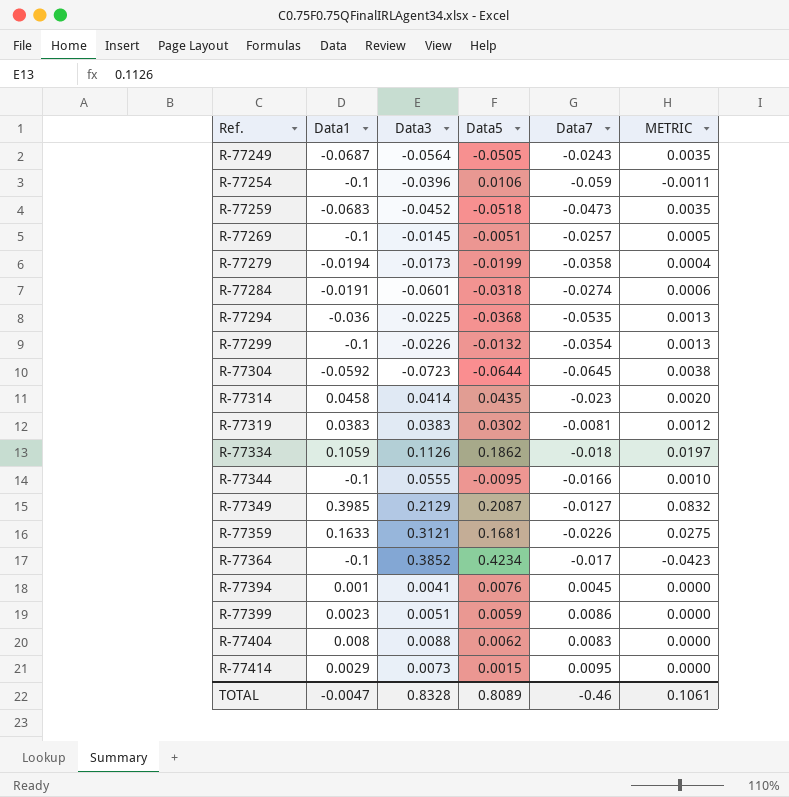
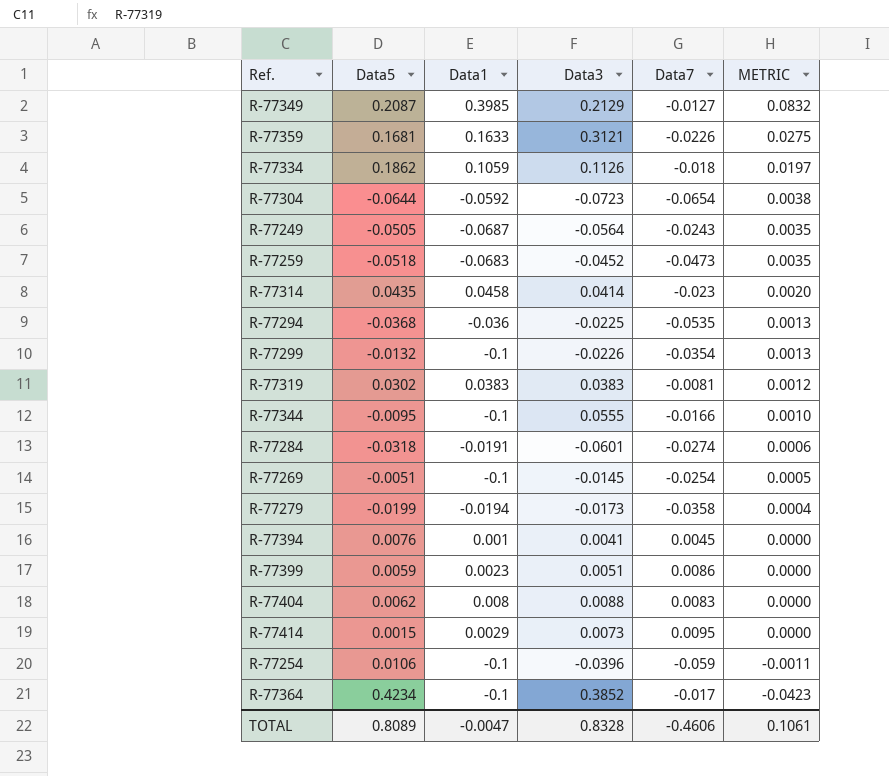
row order: Ref. ascending -> METRIC descending
column Data5 | position: 4 -> 2
R-77304 | Data7: -0.0645 -> -0.0654
R-77269 | Data7: -0.0257 -> -0.0254
TOTAL | Data7: -0.46 -> -0.4606

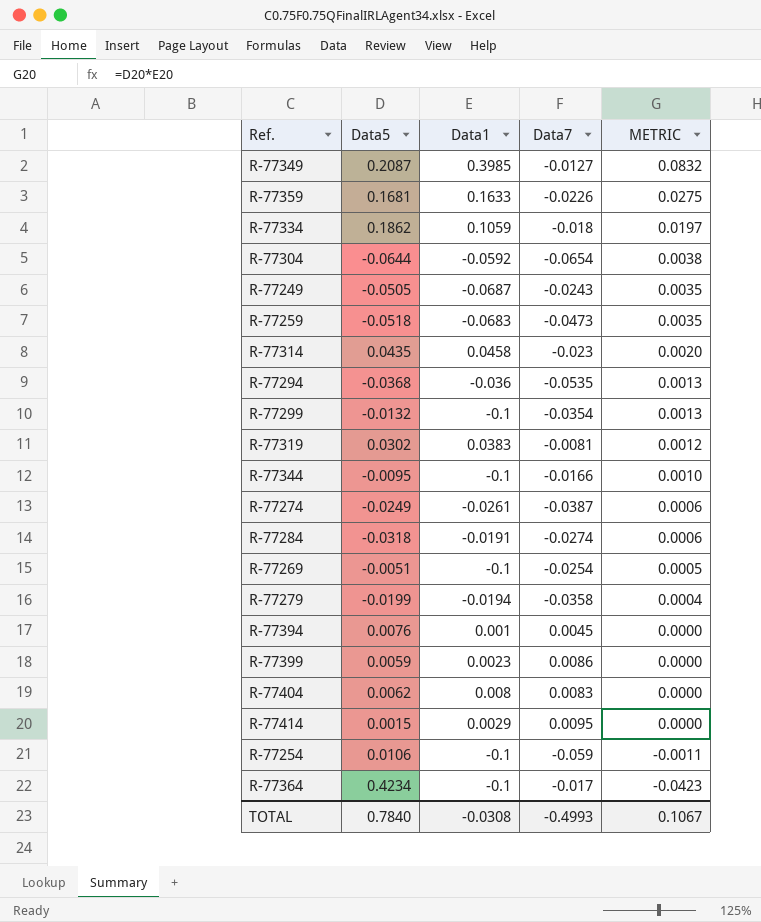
column Data3 | position: 4 -> none
row R-77274: none -> -0.0249 | -0.0261 | -0.0387 | 0.0006
TOTAL | Data5: 0.8089 -> 0.7840
TOTAL | Data1: -0.0047 -> -0.0308
TOTAL | Data7: -0.4606 -> -0.4993
TOTAL | METRIC: 0.1061 -> 0.1067

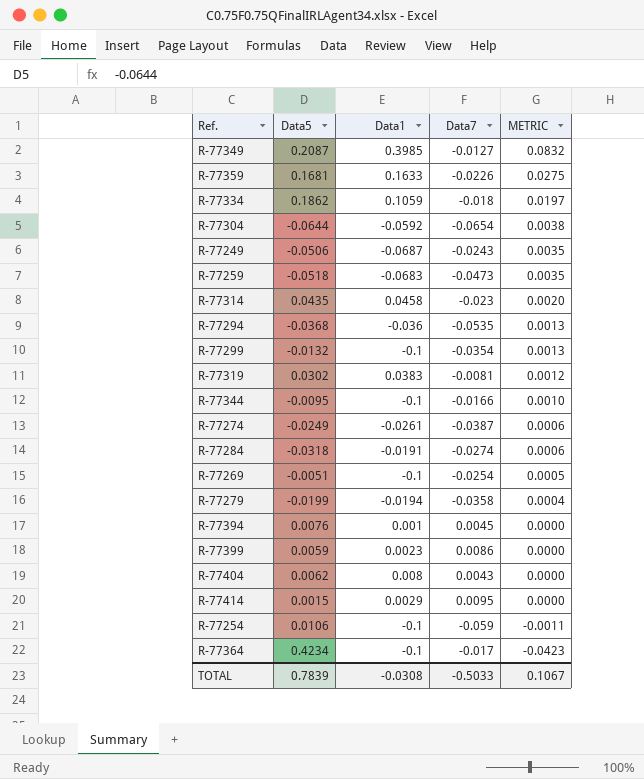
R-77249 | Data5: -0.0505 -> -0.0506
R-77404 | Data7: 0.0083 -> 0.0043
TOTAL | Data5: 0.7840 -> 0.7839
TOTAL | Data7: -0.4993 -> -0.5033

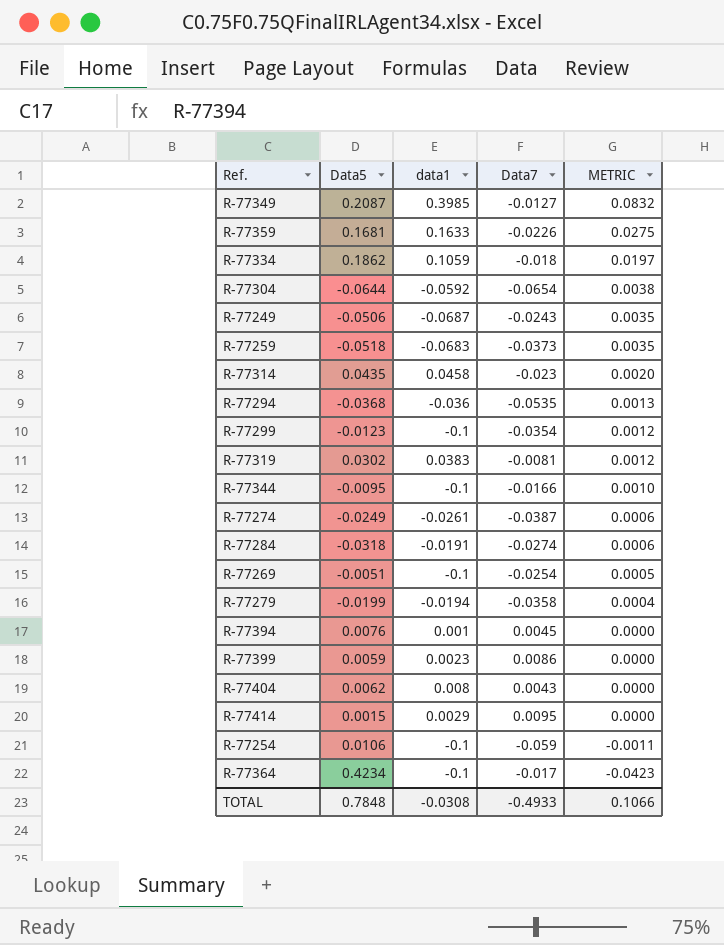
column name: Data1 -> data1
R-77259 | Data7: -0.0473 -> -0.0373
R-77299 | Data5: -0.0132 -> -0.0123
R-77299 | METRIC: 0.0013 -> 0.0012
TOTAL | Data5: 0.7839 -> 0.7848
TOTAL | Data7: -0.5033 -> -0.4933
TOTAL | METRIC: 0.1067 -> 0.1066

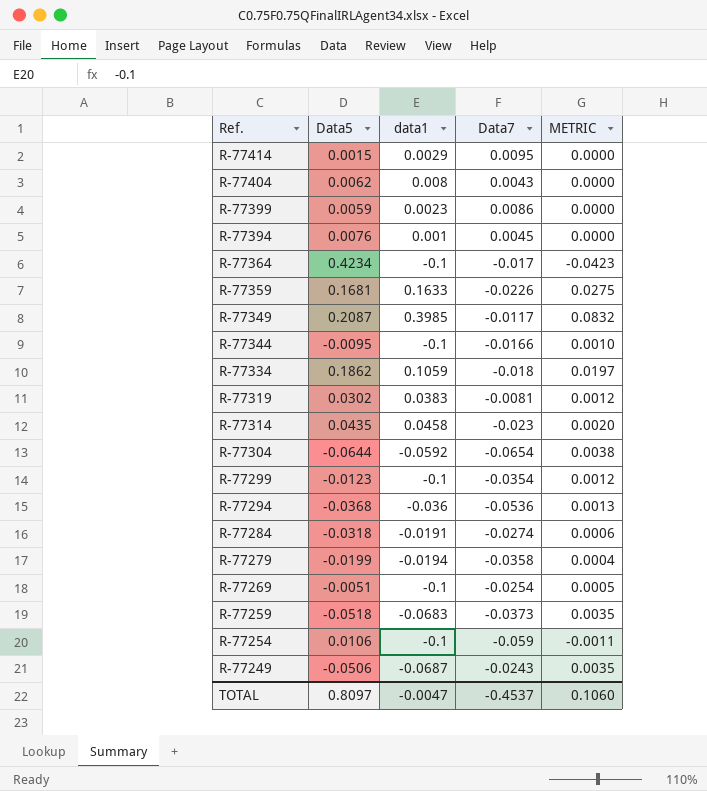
row order: METRIC descending -> Ref. descending
row R-77274: -0.0249 | -0.0261 | -0.0387 | 0.0006 -> none
R-77349 | Data7: -0.0127 -> -0.0117
R-77294 | Data7: -0.0535 -> -0.0536
TOTAL | Data5: 0.7848 -> 0.8097
TOTAL | data1: -0.0308 -> -0.0047
TOTAL | Data7: -0.4933 -> -0.4537
TOTAL | METRIC: 0.1066 -> 0.1060

